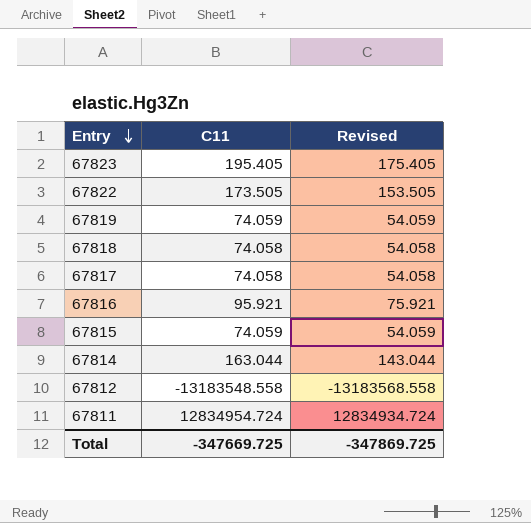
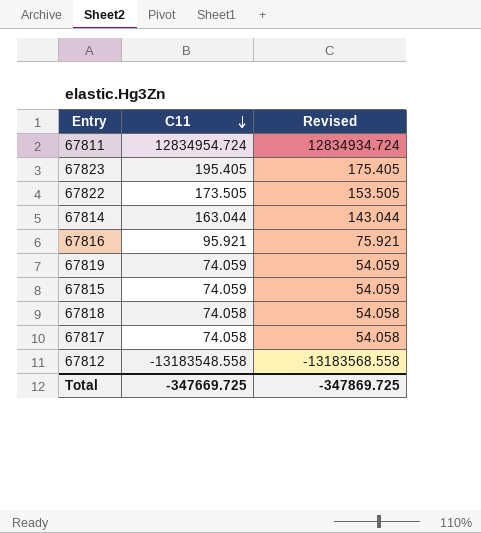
row order: Entry descending -> C11 descending

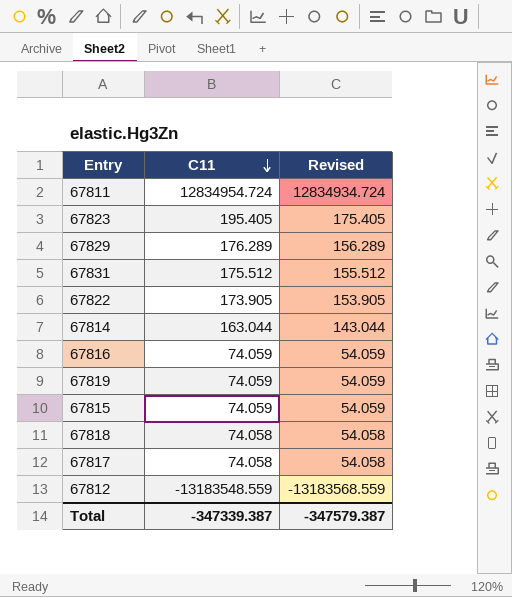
row 67829: none -> 176.289 | 156.289
row 67831: none -> 175.512 | 155.512
67822 | C11: 173.505 -> 173.905
67822 | Revised: 153.505 -> 153.905
67816 | C11: 95.921 -> 74.059
67816 | Revised: 75.921 -> 54.059
67812 | C11: -13183548.558 -> -13183548.559
67812 | Revised: -13183568.558 -> -13183568.559
Total | C11: -347669.725 -> -347339.387
Total | Revised: -347869.725 -> -347579.387

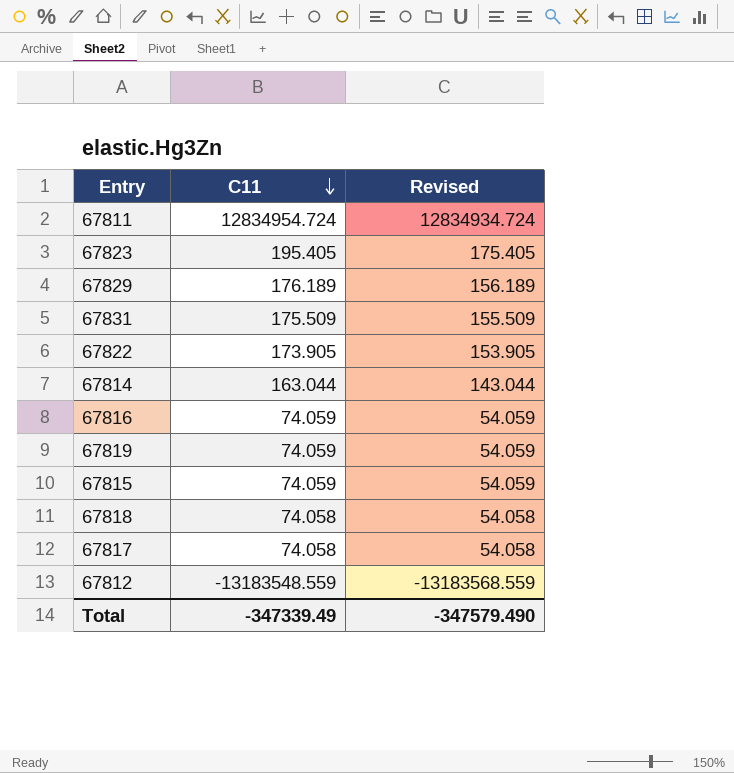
67829 | C11: 176.289 -> 176.189
67829 | Revised: 156.289 -> 156.189
67831 | C11: 175.512 -> 175.509
67831 | Revised: 155.512 -> 155.509
Total | C11: -347339.387 -> -347339.49
Total | Revised: -347579.387 -> -347579.490

